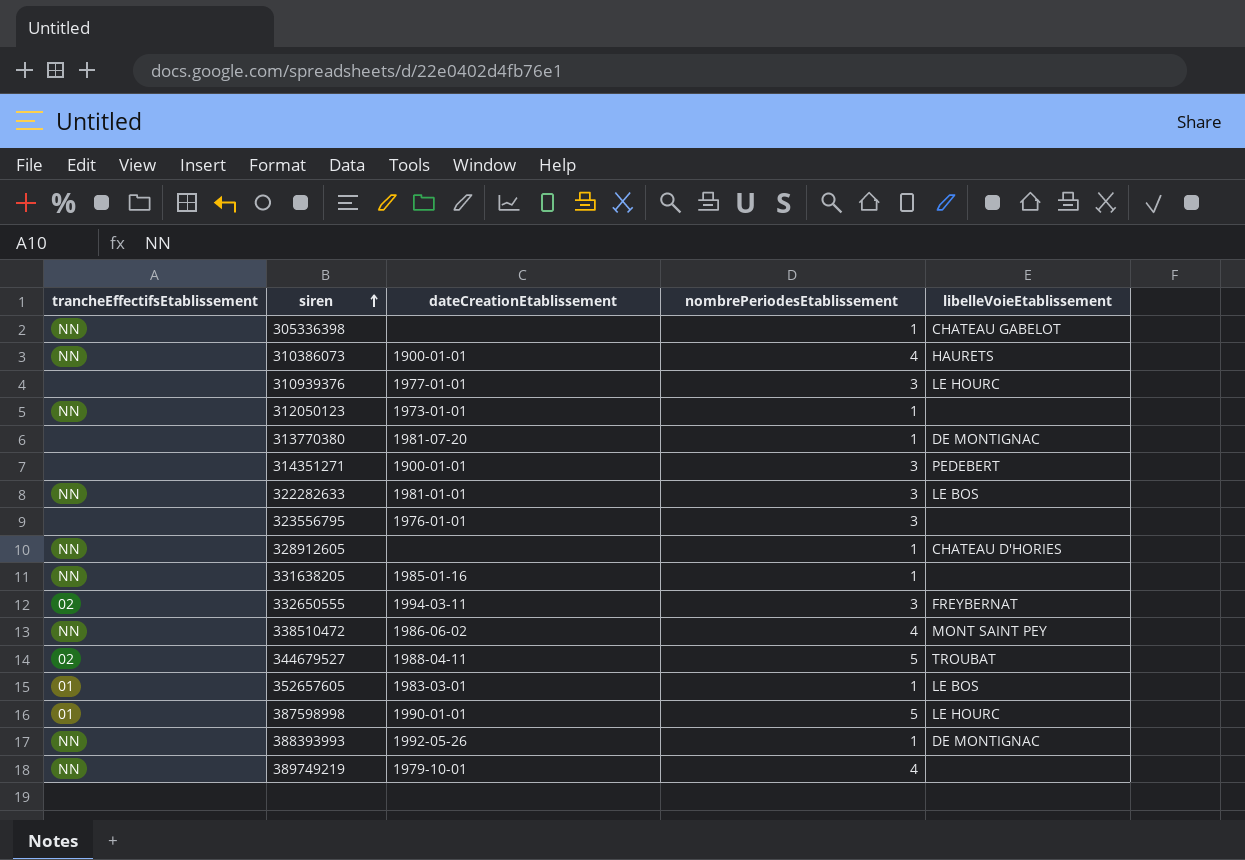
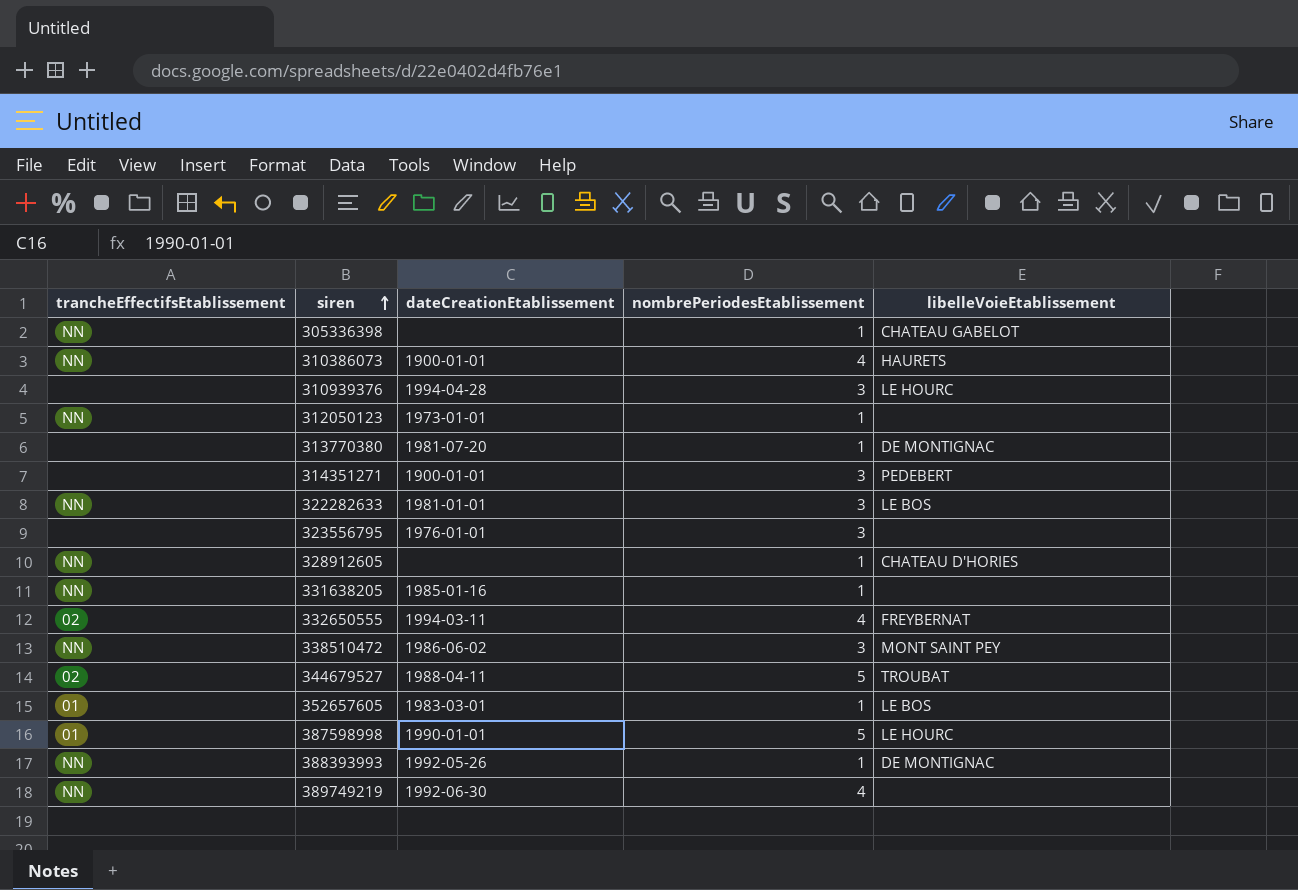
310939376 | dateCreationEtablissement: 1977-01-01 -> 1994-04-28
332650555 | nombrePeriodesEtablissement: 3 -> 4
338510472 | nombrePeriodesEtablissement: 4 -> 3
389749219 | dateCreationEtablissement: 1979-10-01 -> 1992-06-30

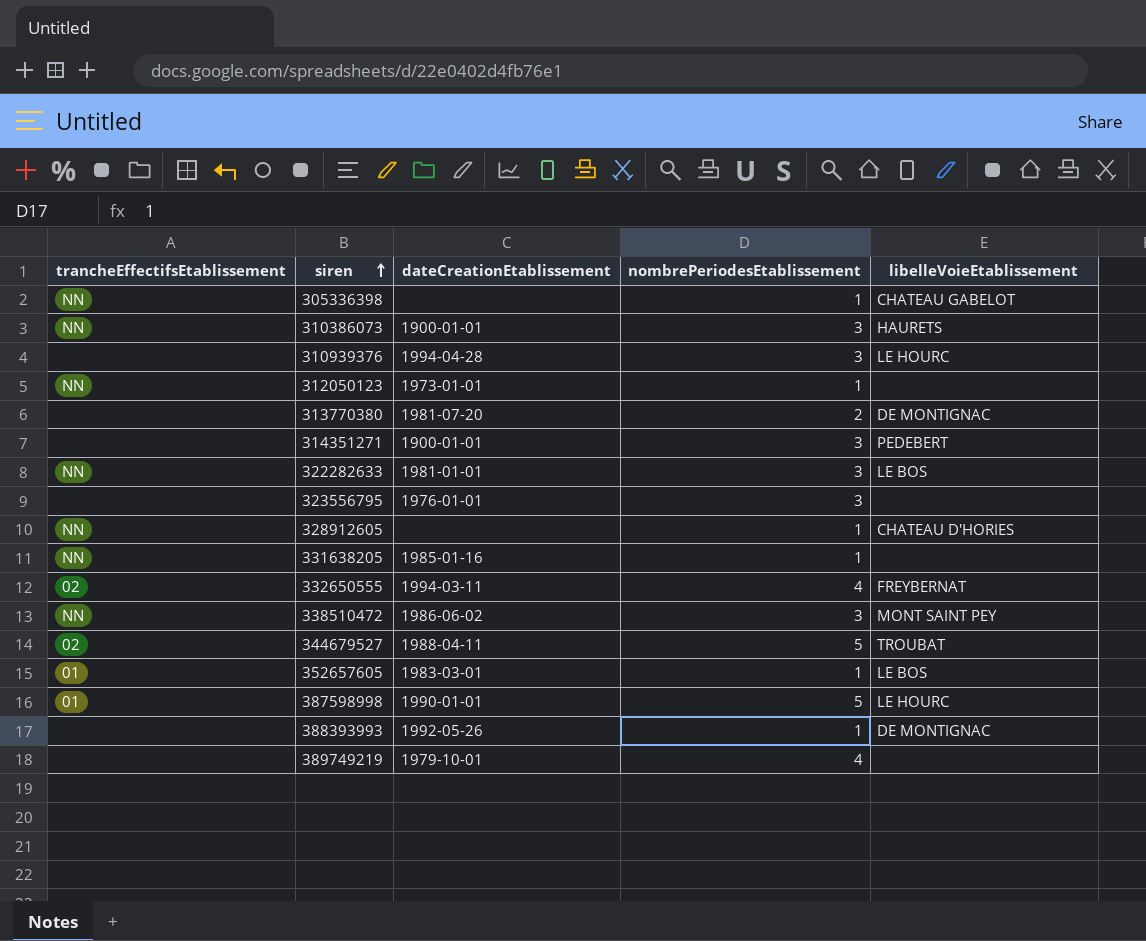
310386073 | nombrePeriodesEtablissement: 4 -> 3
313770380 | nombrePeriodesEtablissement: 1 -> 2
388393993 | trancheEffectifsEtablissement: NN -> none
389749219 | trancheEffectifsEtablissement: NN -> none
389749219 | dateCreationEtablissement: 1992-06-30 -> 1979-10-01

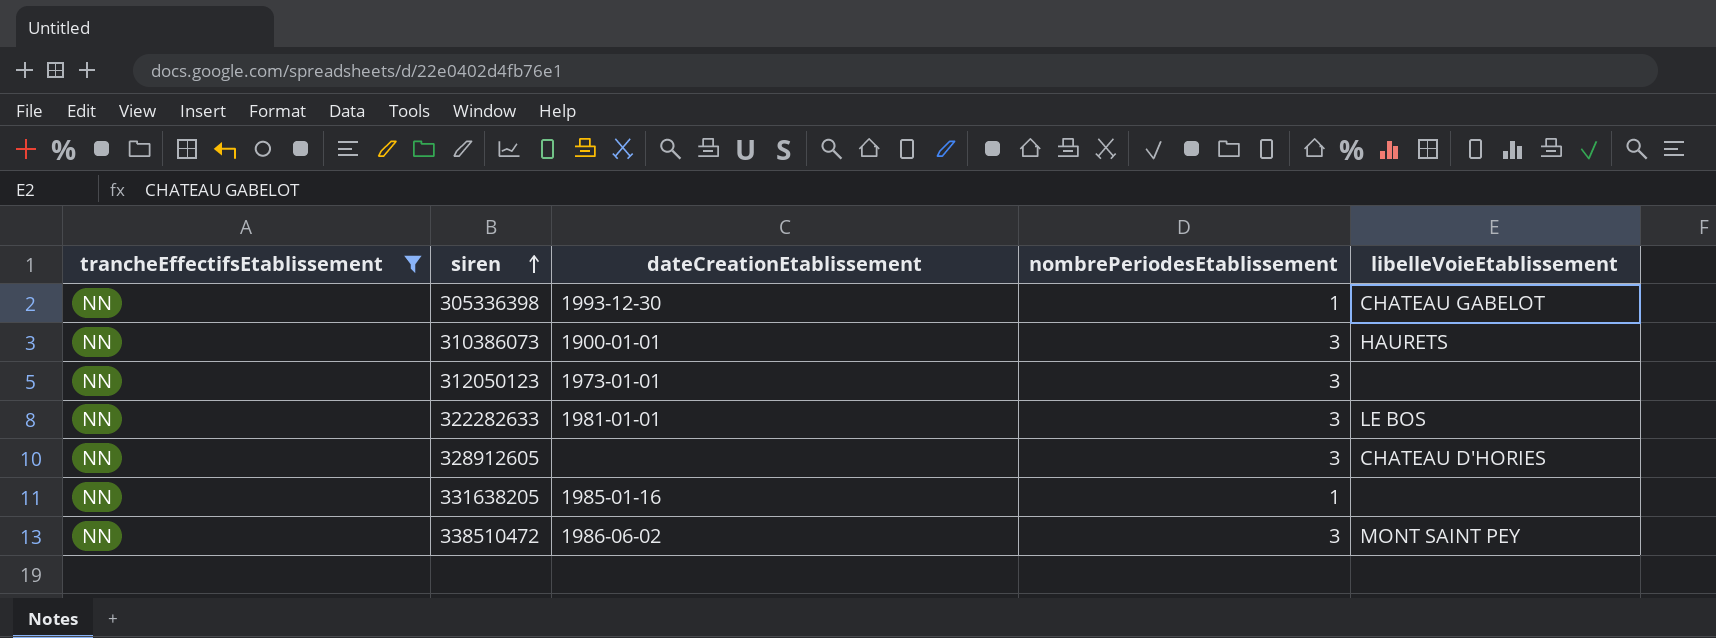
filter: none -> trancheEffectifsEtablissement = NN
305336398 | dateCreationEtablissement: none -> 1993-12-30
312050123 | nombrePeriodesEtablissement: 1 -> 3
328912605 | nombrePeriodesEtablissement: 1 -> 3

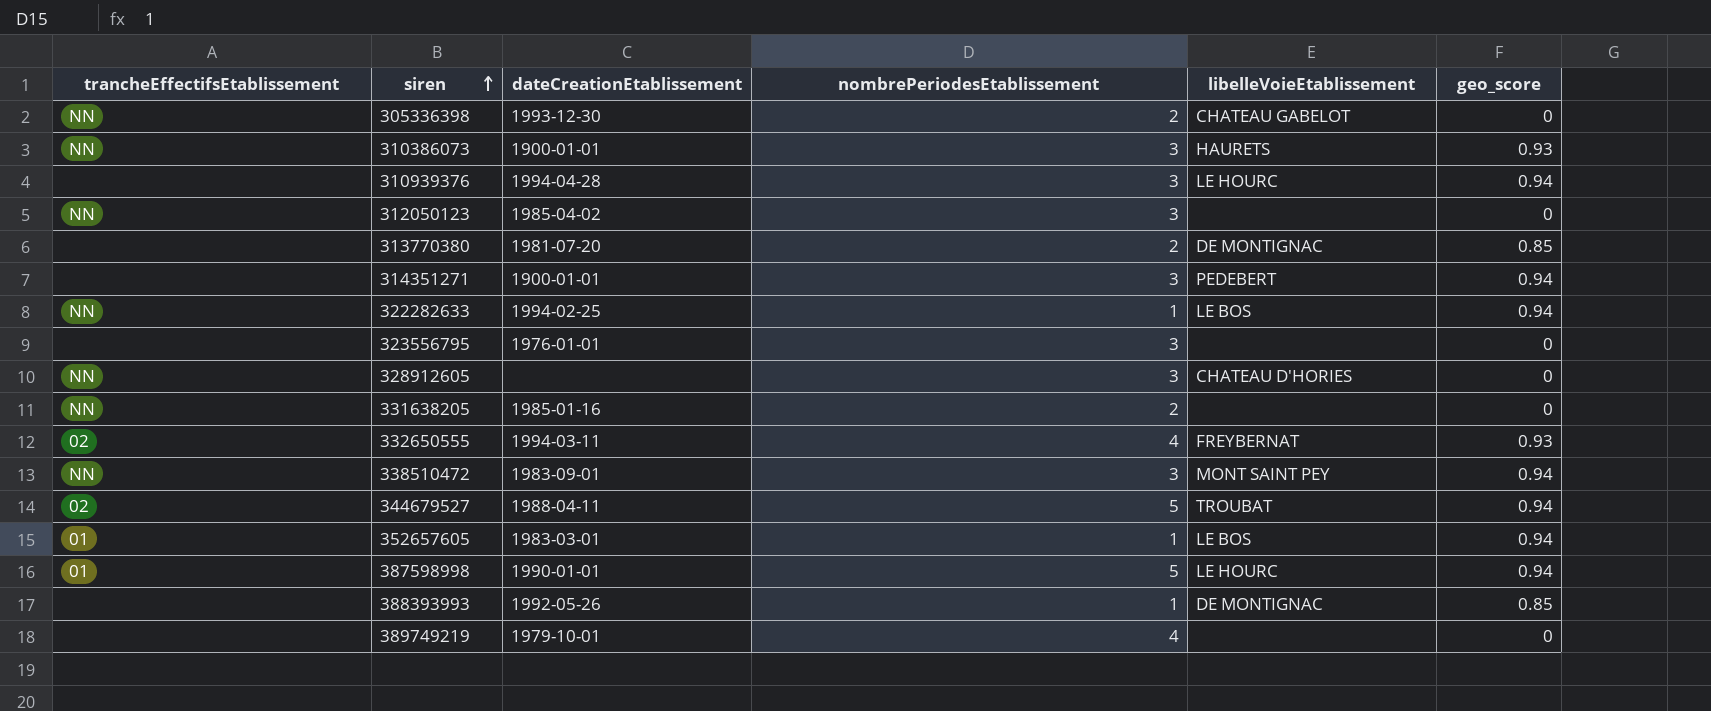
filter: trancheEffectifsEtablissement = NN -> none
column geo_score | position: none -> 6
305336398 | nombrePeriodesEtablissement: 1 -> 2
312050123 | dateCreationEtablissement: 1973-01-01 -> 1985-04-02
322282633 | dateCreationEtablissement: 1981-01-01 -> 1994-02-25
322282633 | nombrePeriodesEtablissement: 3 -> 1
331638205 | nombrePeriodesEtablissement: 1 -> 2
338510472 | dateCreationEtablissement: 1986-06-02 -> 1983-09-01

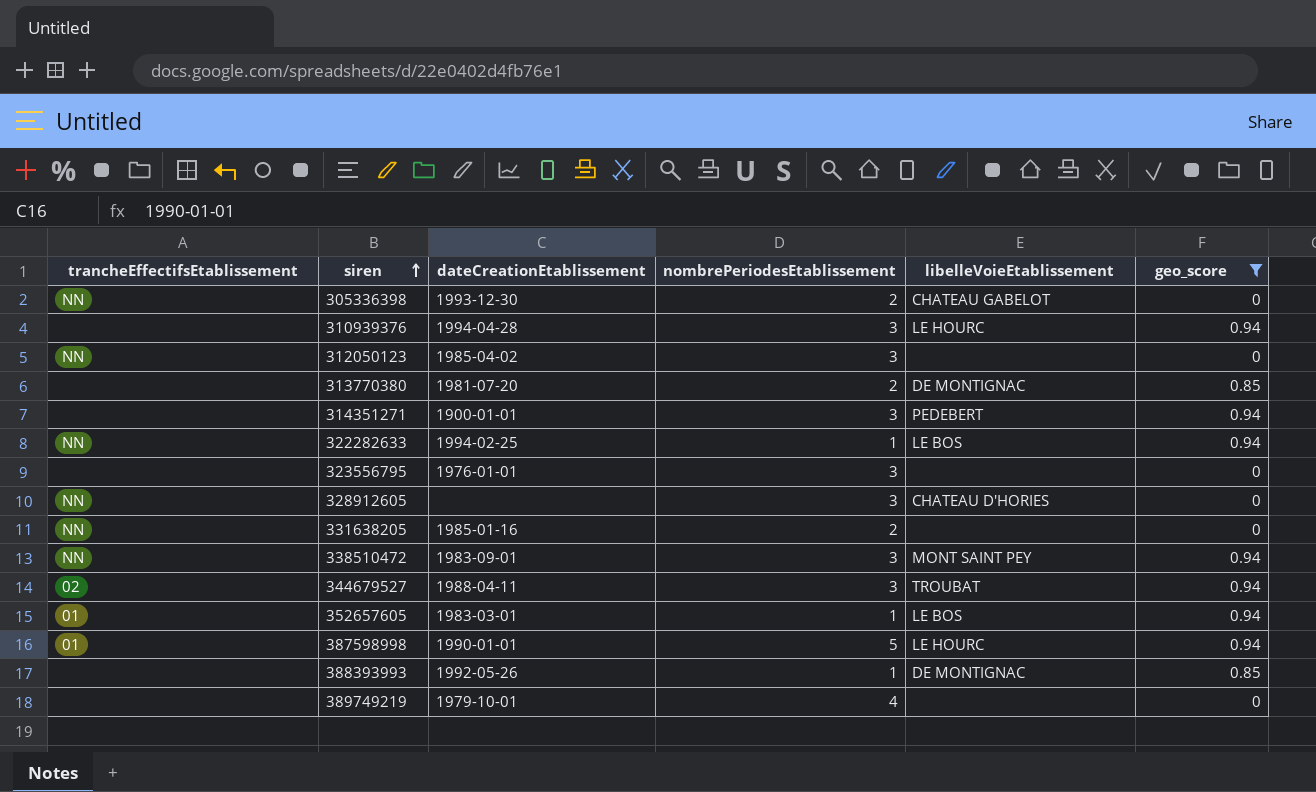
filter: none -> geo_score != 0.93
344679527 | nombrePeriodesEtablissement: 5 -> 3

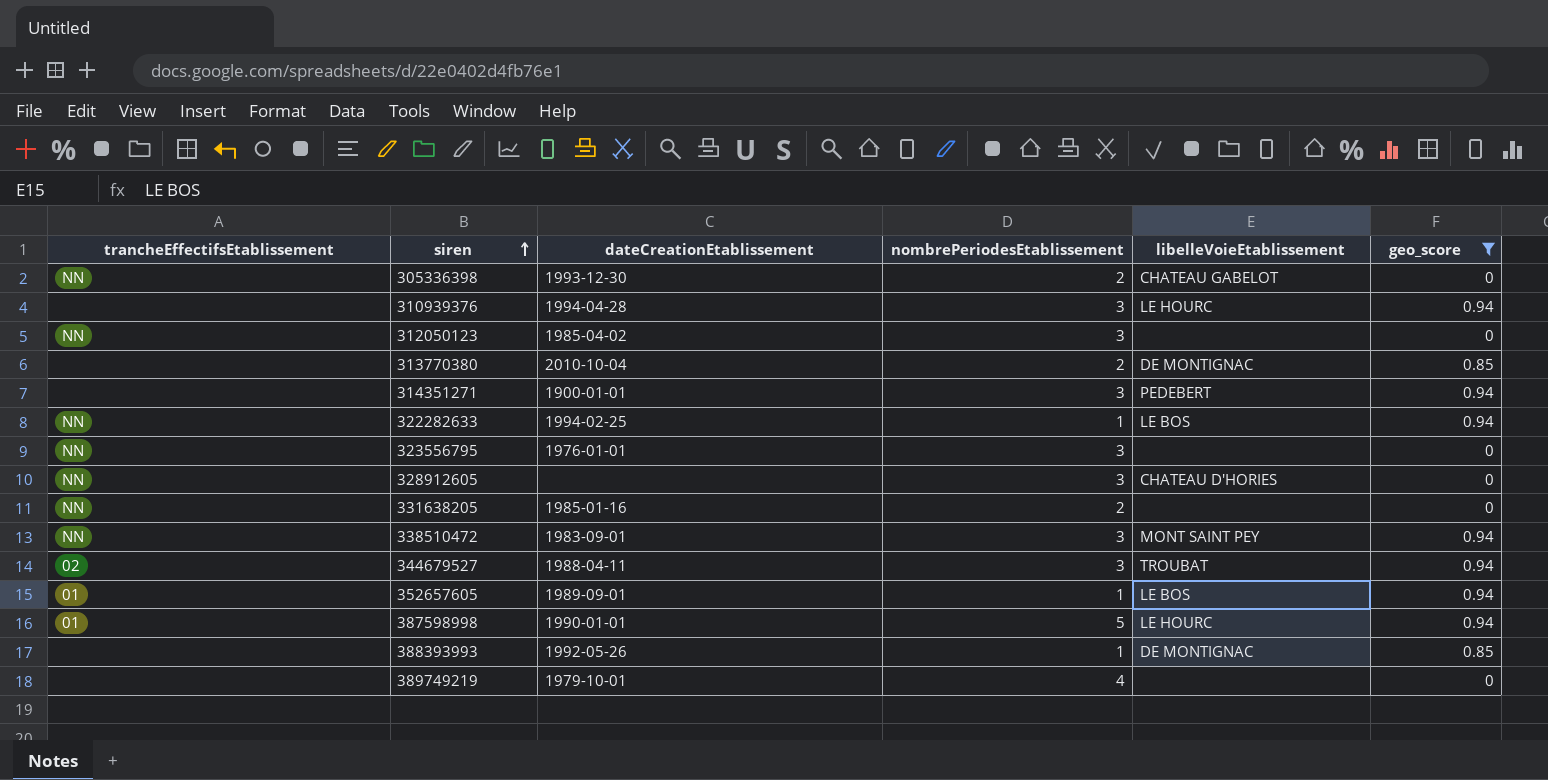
313770380 | dateCreationEtablissement: 1981-07-20 -> 2010-10-04
323556795 | trancheEffectifsEtablissement: none -> NN
352657605 | dateCreationEtablissement: 1983-03-01 -> 1989-09-01

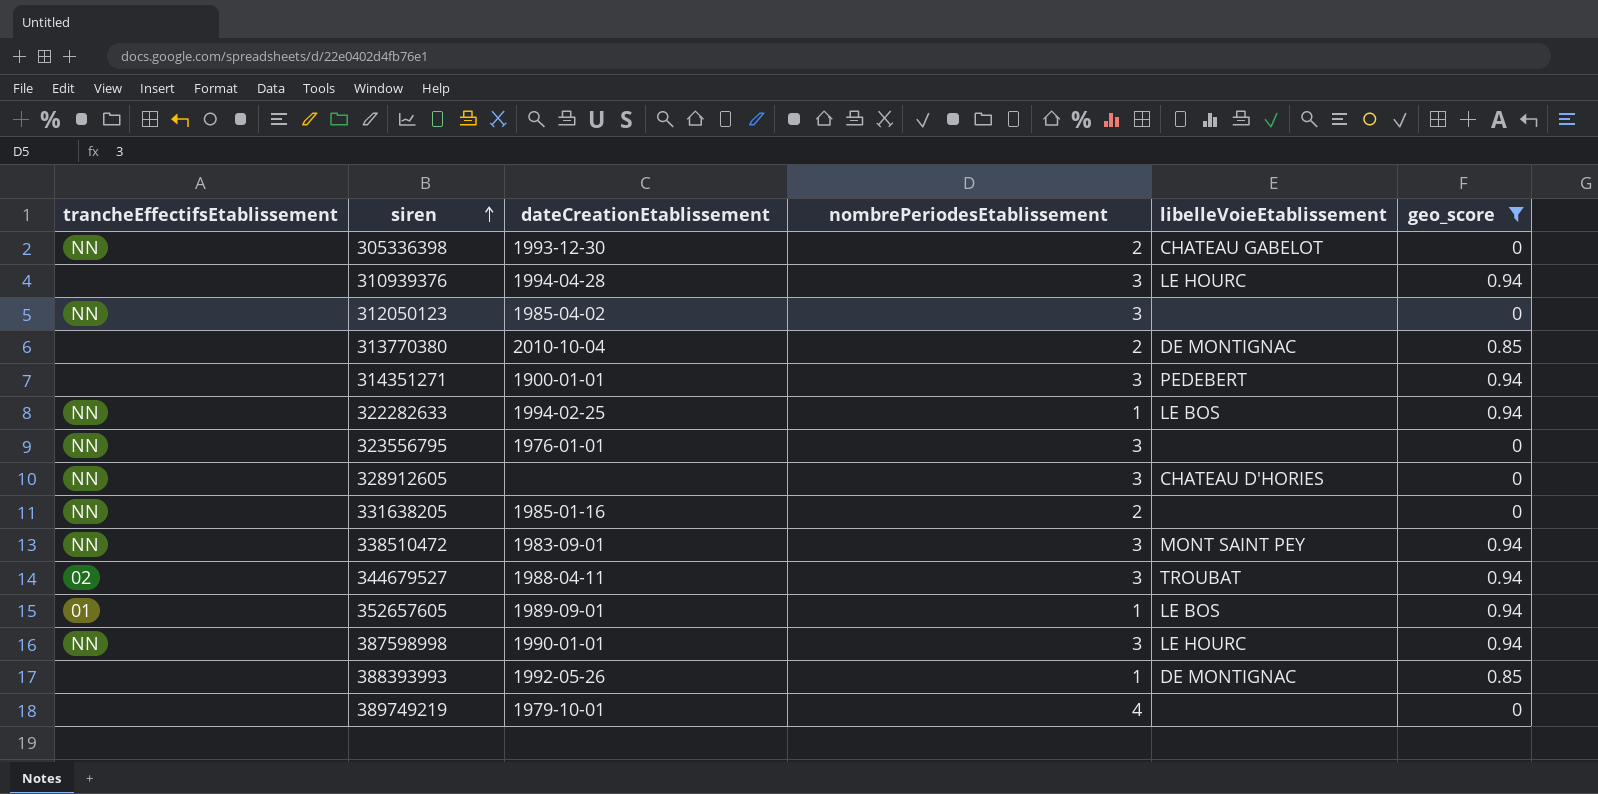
387598998 | trancheEffectifsEtablissement: 01 -> NN
387598998 | nombrePeriodesEtablissement: 5 -> 3

